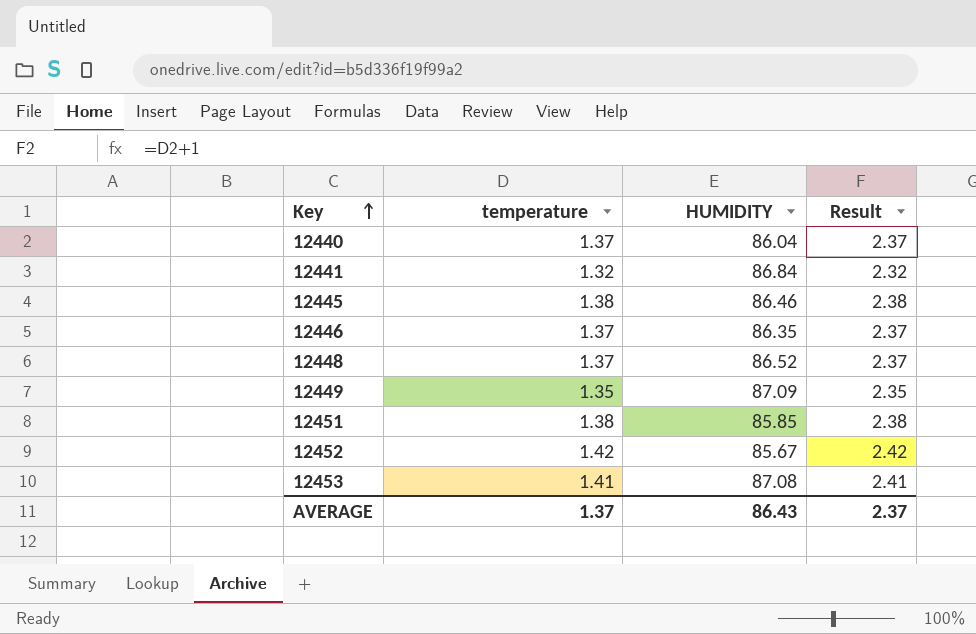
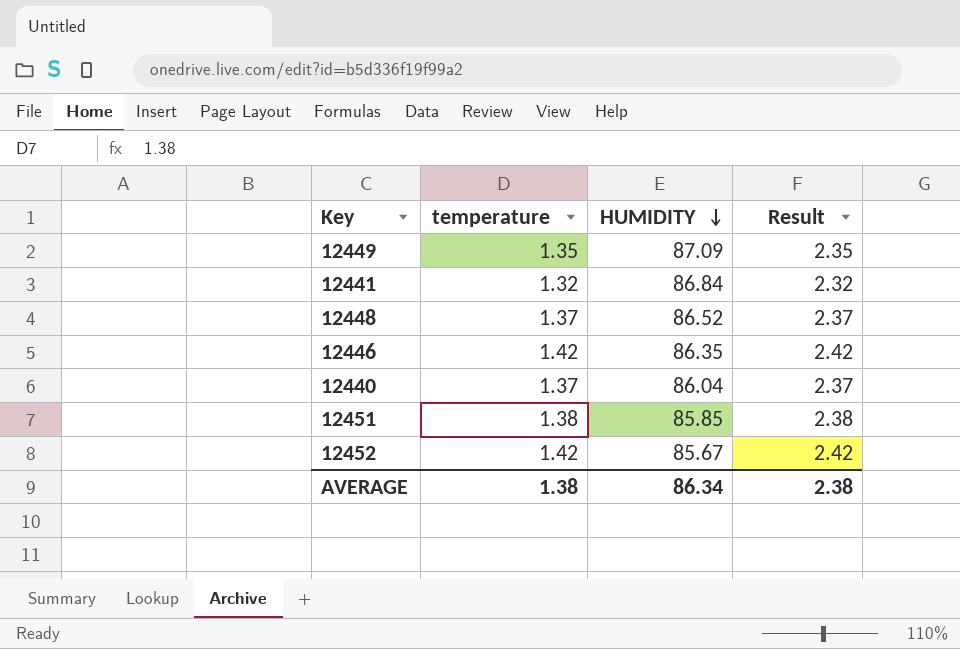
row order: Key ascending -> HUMIDITY descending
row 12445: 1.38 | 86.46 | 2.38 -> none
row 12453: 1.41 | 87.08 | 2.41 -> none
12446 | temperature: 1.37 -> 1.42
12446 | Result: 2.37 -> 2.42
AVERAGE | temperature: 1.37 -> 1.38
AVERAGE | HUMIDITY: 86.43 -> 86.34
AVERAGE | Result: 2.37 -> 2.38

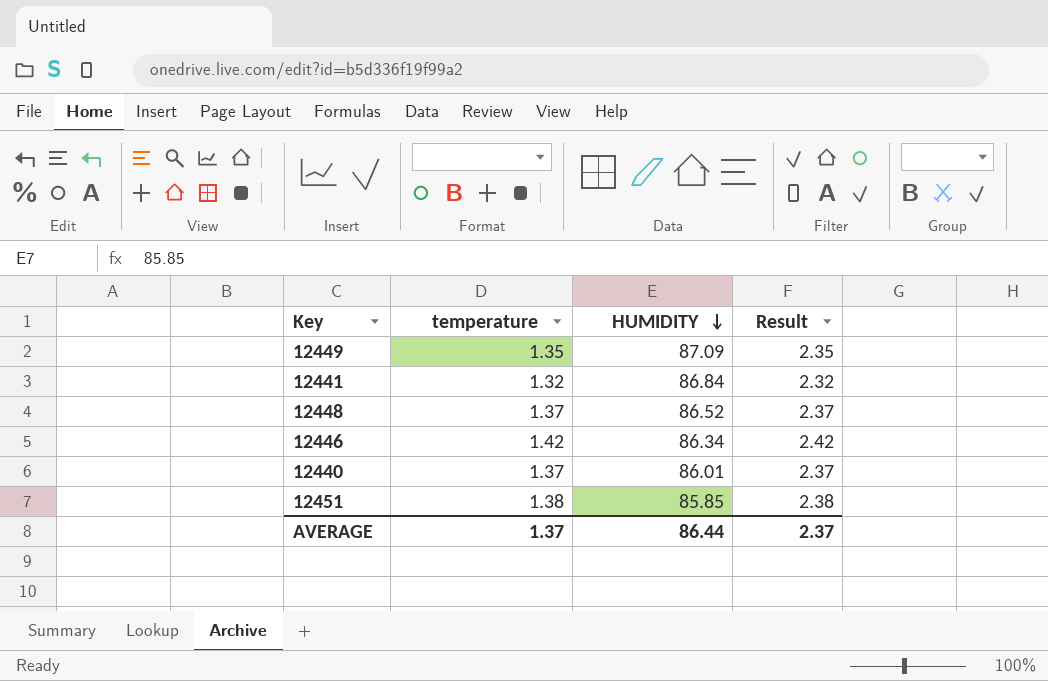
row 12452: 1.42 | 85.67 | 2.42 -> none
12446 | HUMIDITY: 86.35 -> 86.34
12440 | HUMIDITY: 86.04 -> 86.01
AVERAGE | temperature: 1.38 -> 1.37
AVERAGE | HUMIDITY: 86.34 -> 86.44
AVERAGE | Result: 2.38 -> 2.37

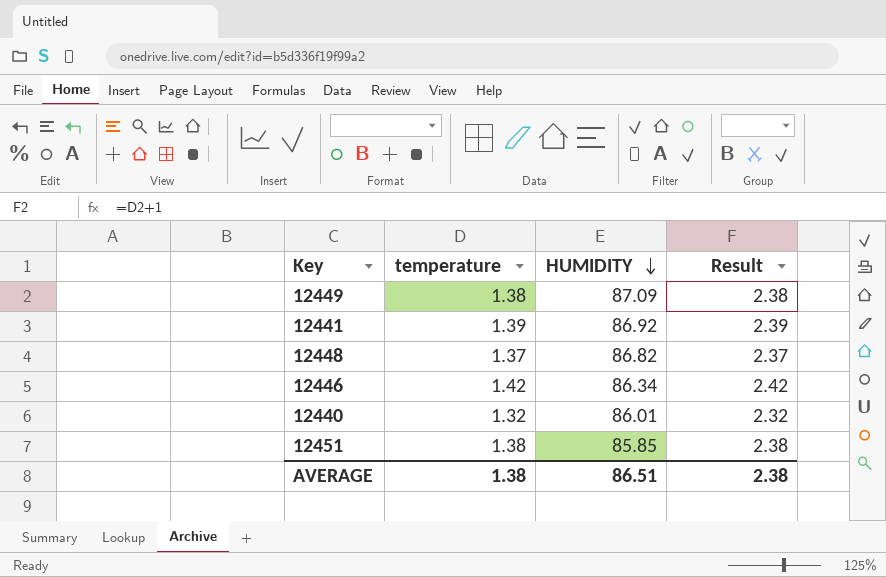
12449 | temperature: 1.35 -> 1.38
12449 | Result: 2.35 -> 2.38
12441 | temperature: 1.32 -> 1.39
12441 | HUMIDITY: 86.84 -> 86.92
12441 | Result: 2.32 -> 2.39
12448 | HUMIDITY: 86.52 -> 86.82
12440 | temperature: 1.37 -> 1.32
12440 | Result: 2.37 -> 2.32
AVERAGE | temperature: 1.37 -> 1.38
AVERAGE | HUMIDITY: 86.44 -> 86.51
AVERAGE | Result: 2.37 -> 2.38

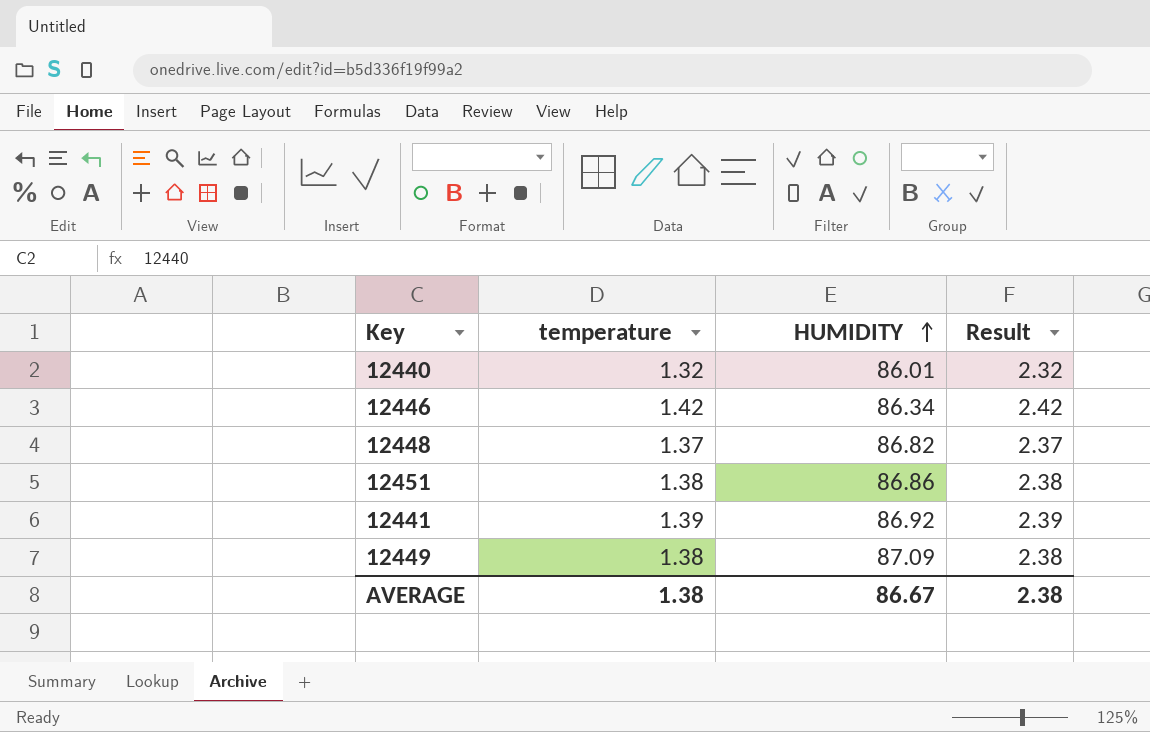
row order: HUMIDITY descending -> HUMIDITY ascending
12451 | HUMIDITY: 85.85 -> 86.86
AVERAGE | HUMIDITY: 86.51 -> 86.67

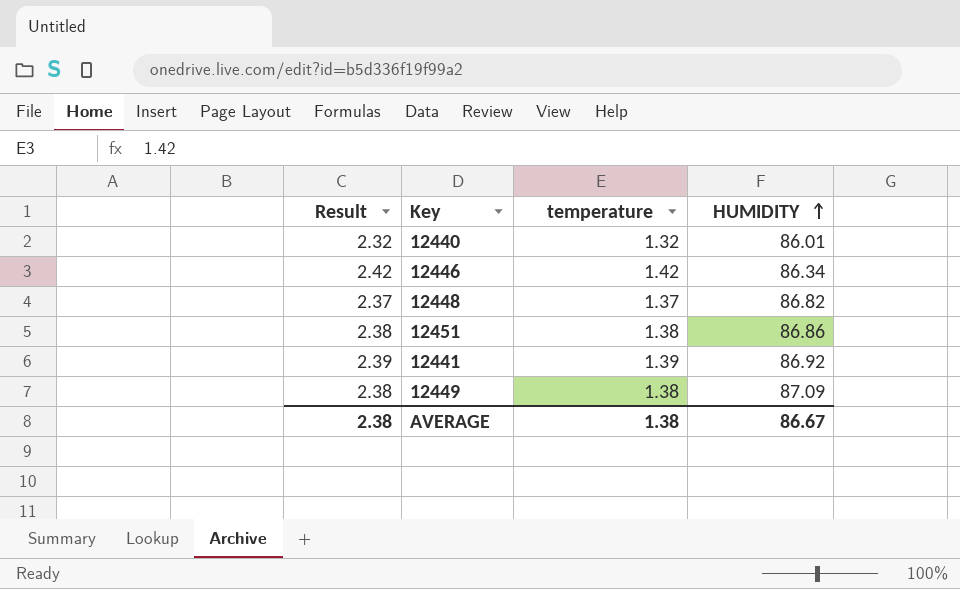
column Result | position: 4 -> 1

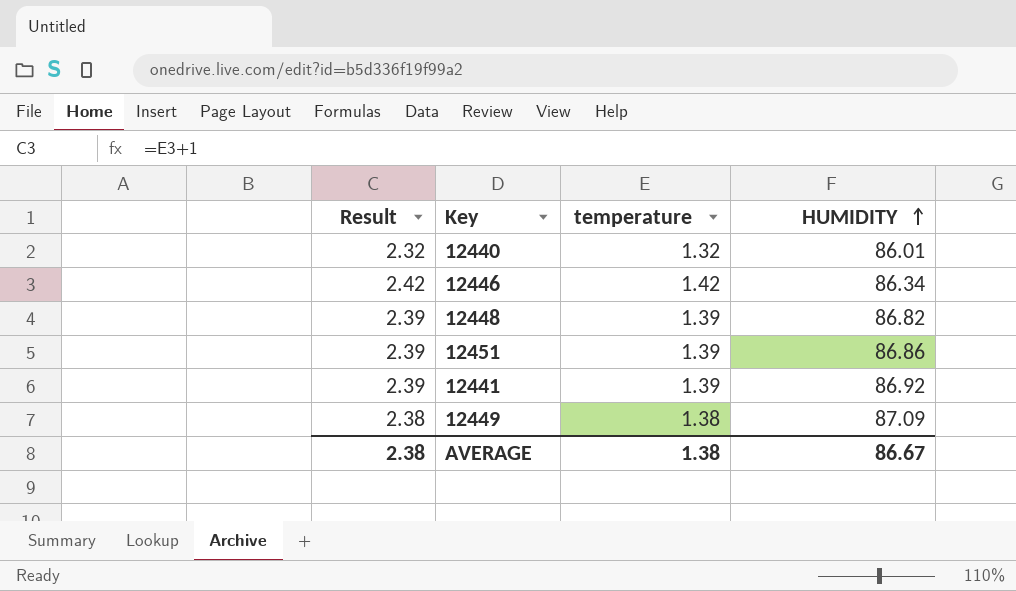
12448 | Result: 2.37 -> 2.39
12448 | temperature: 1.37 -> 1.39
12451 | Result: 2.38 -> 2.39
12451 | temperature: 1.38 -> 1.39

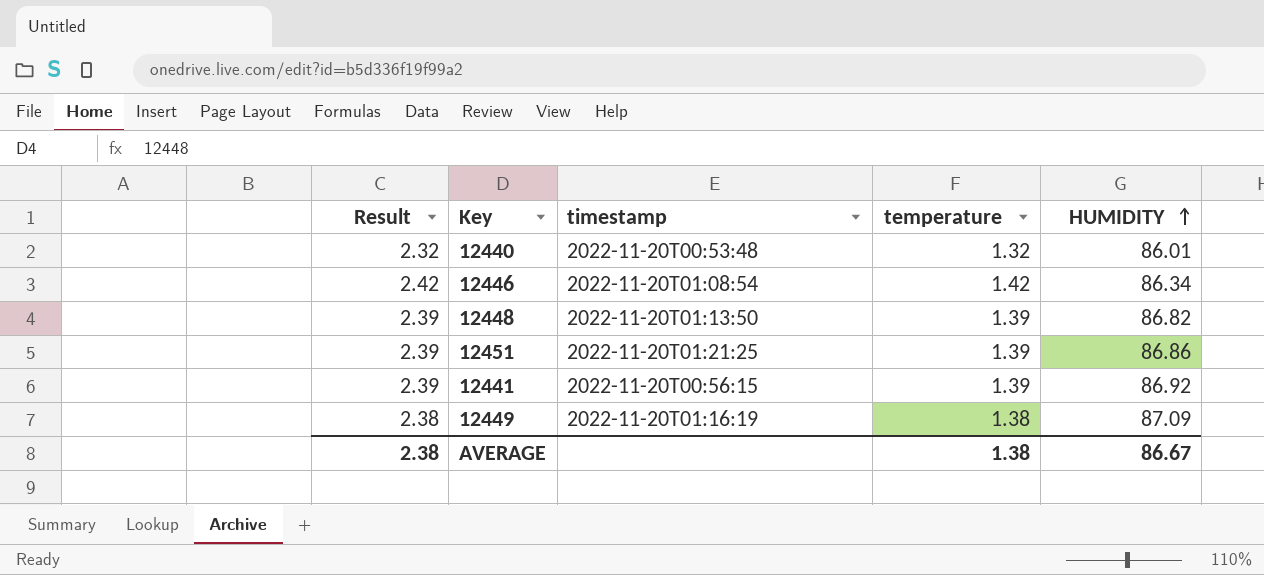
column timestamp | position: none -> 3

